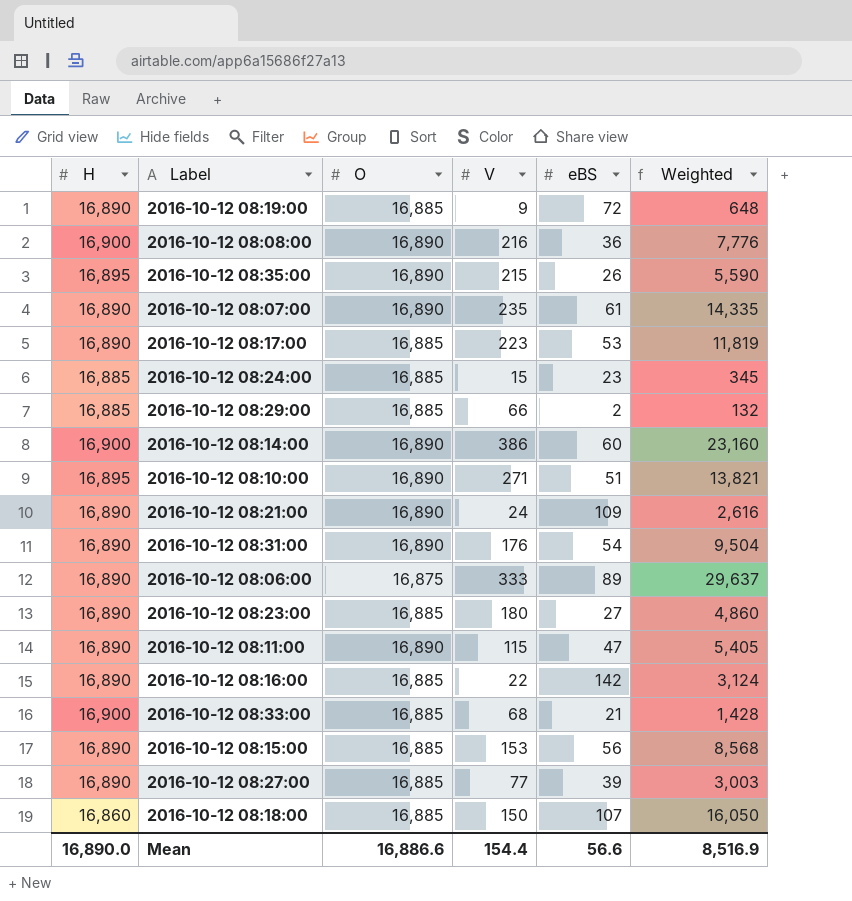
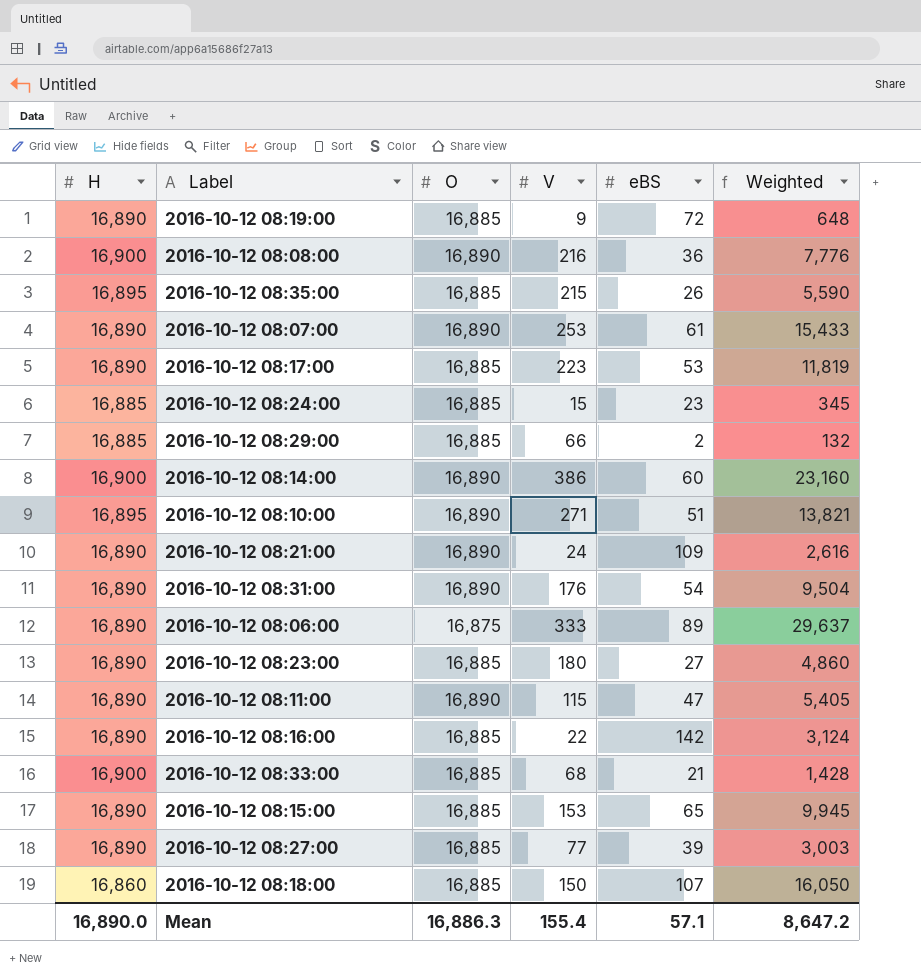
2016-10-12 08:35:00 | O: 16,890 -> 16,885
2016-10-12 08:07:00 | V: 235 -> 253
2016-10-12 08:07:00 | Weighted: 14,335 -> 15,433
2016-10-12 08:15:00 | eBS: 56 -> 65
2016-10-12 08:15:00 | Weighted: 8,568 -> 9,945
Mean | O: 16,886.6 -> 16,886.3
Mean | V: 154.4 -> 155.4
Mean | eBS: 56.6 -> 57.1
Mean | Weighted: 8,516.9 -> 8,647.2

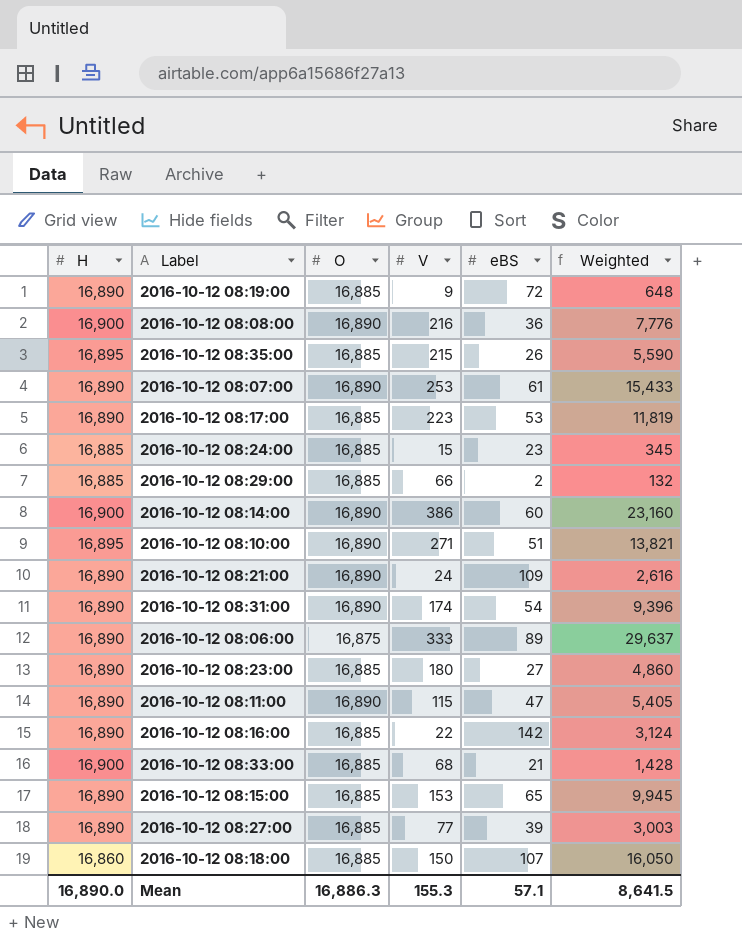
2016-10-12 08:31:00 | V: 176 -> 174
2016-10-12 08:31:00 | Weighted: 9,504 -> 9,396
Mean | V: 155.4 -> 155.3
Mean | Weighted: 8,647.2 -> 8,641.5

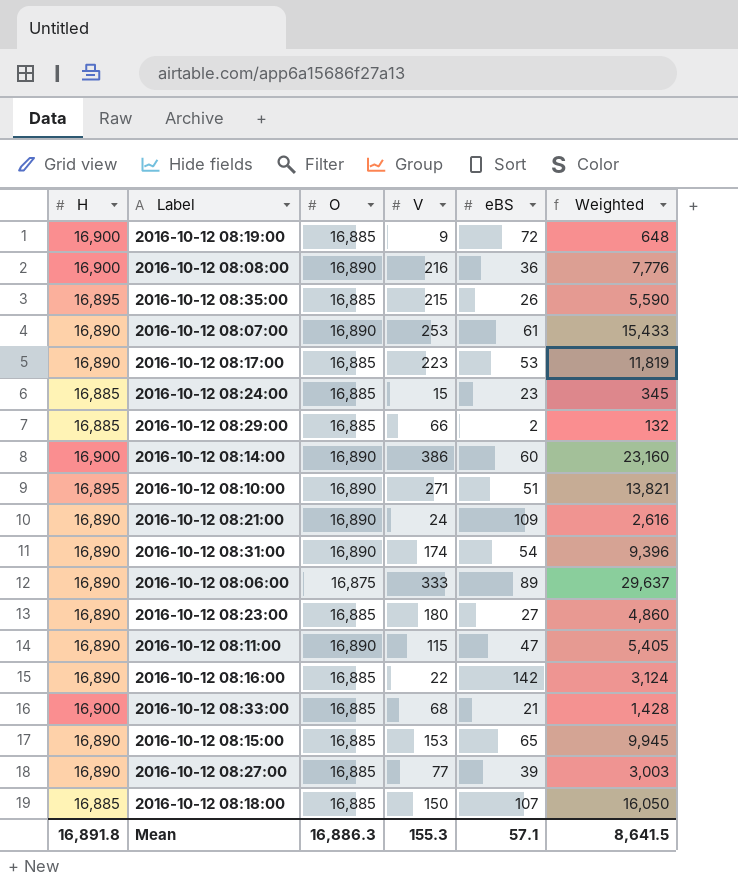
2016-10-12 08:19:00 | H: 16,890 -> 16,900
2016-10-12 08:18:00 | H: 16,860 -> 16,885
Mean | H: 16,890.0 -> 16,891.8

